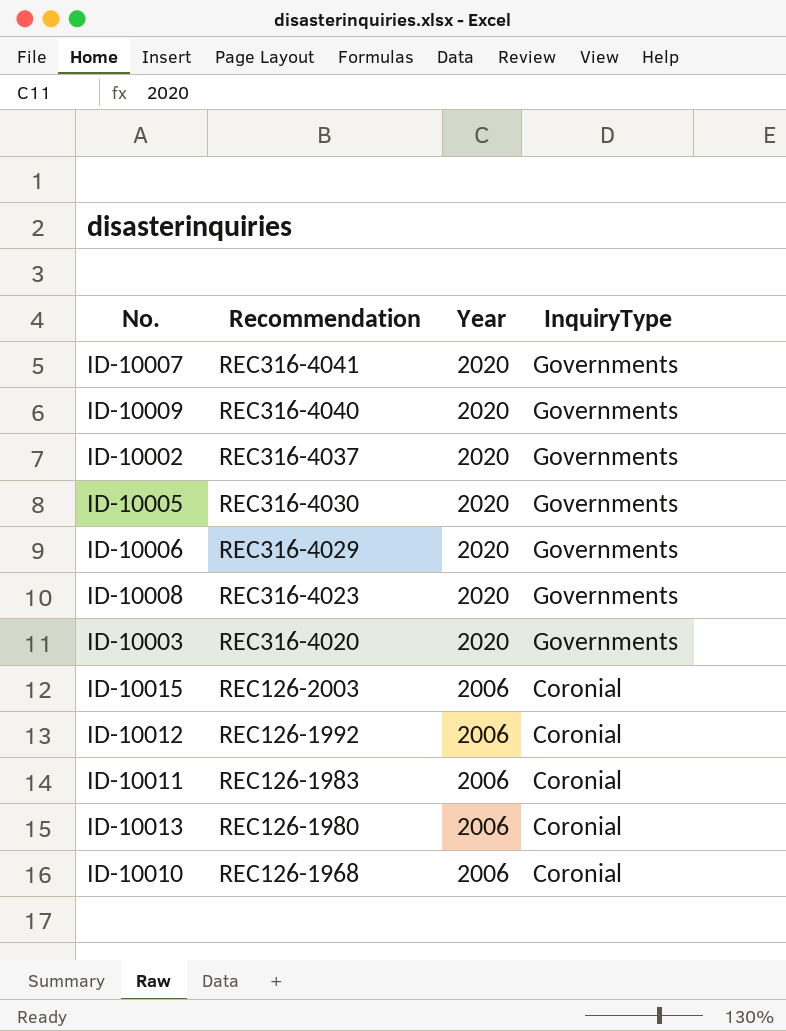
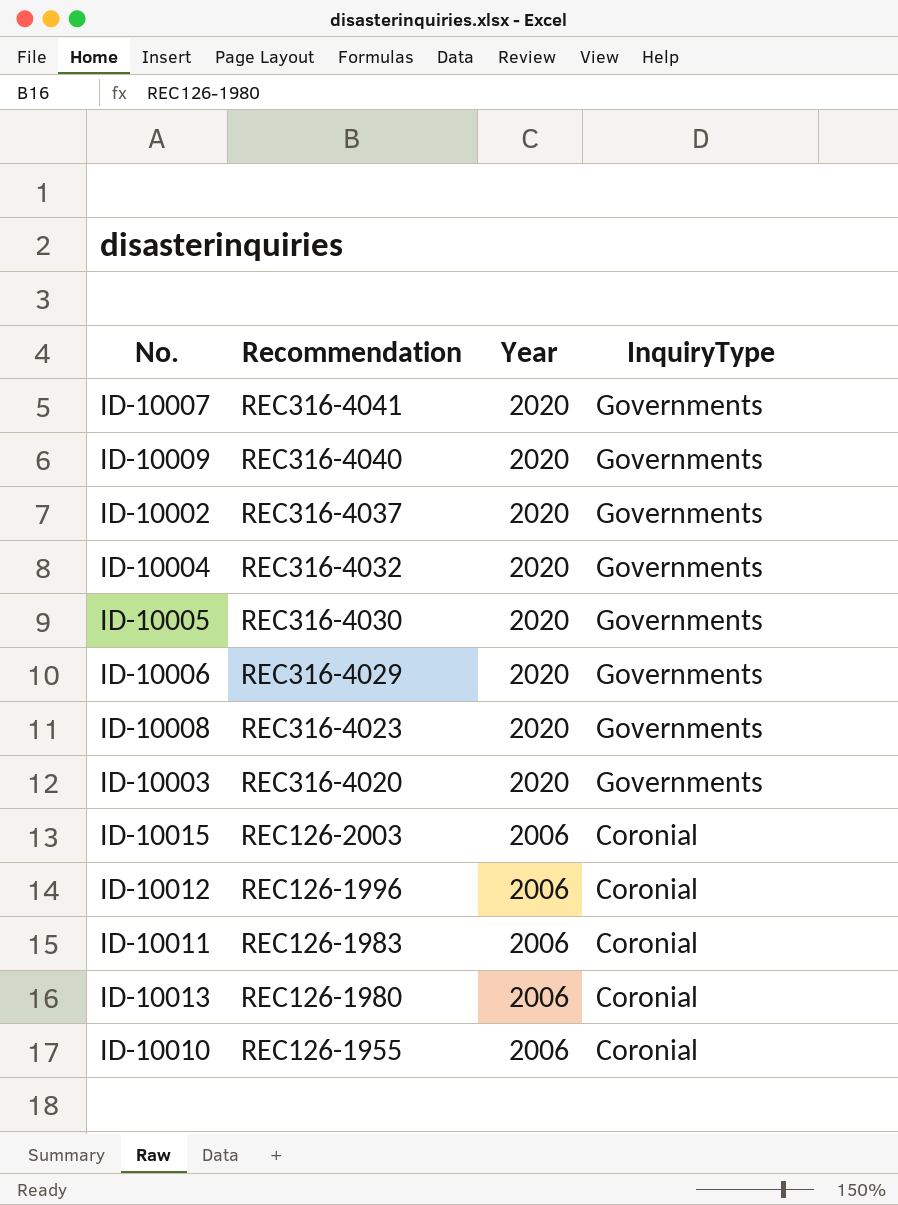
row ID-10004: none -> REC316-4032 | 2020 | Governments
ID-10012 | Recommendation: REC126-1992 -> REC126-1996
ID-10010 | Recommendation: REC126-1968 -> REC126-1955

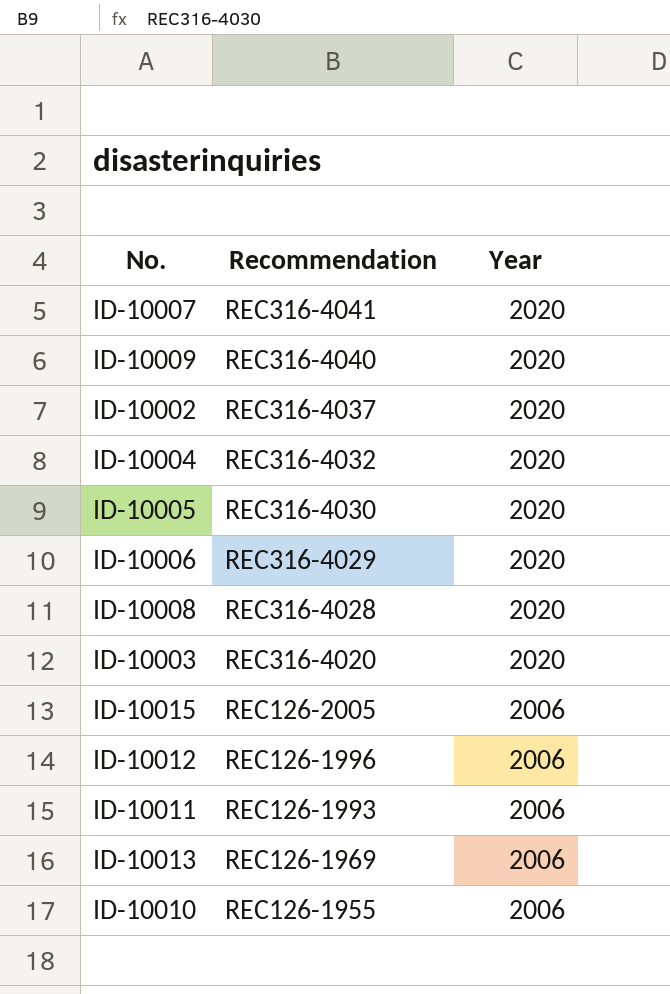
column InquiryType | position: 4 -> none
ID-10008 | Recommendation: REC316-4023 -> REC316-4028
ID-10015 | Recommendation: REC126-2003 -> REC126-2005
ID-10011 | Recommendation: REC126-1983 -> REC126-1993
ID-10013 | Recommendation: REC126-1980 -> REC126-1969

